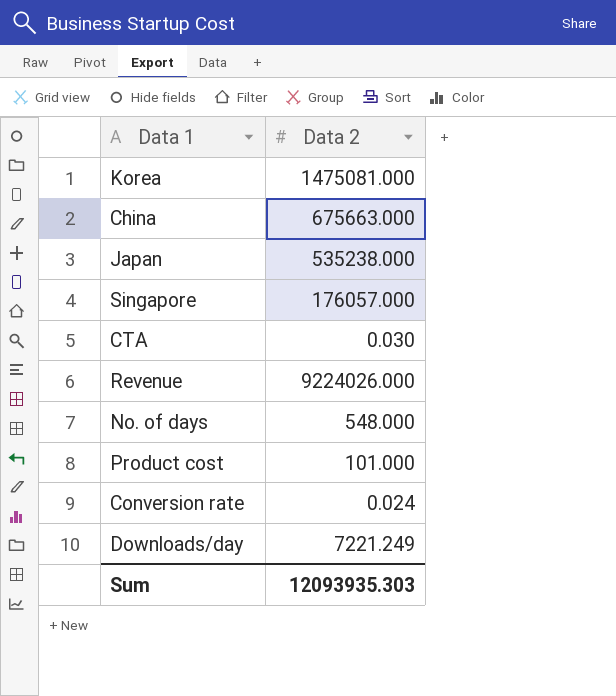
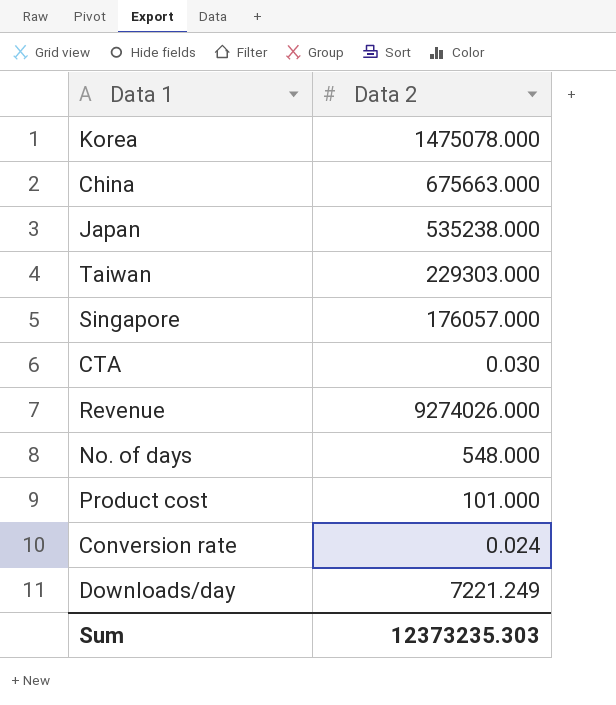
Korea | Data 2: 1475081.000 -> 1475078.000
row Taiwan: none -> 229303.000
Revenue | Data 2: 9224026.000 -> 9274026.000
Sum | Data 2: 12093935.303 -> 12373235.303

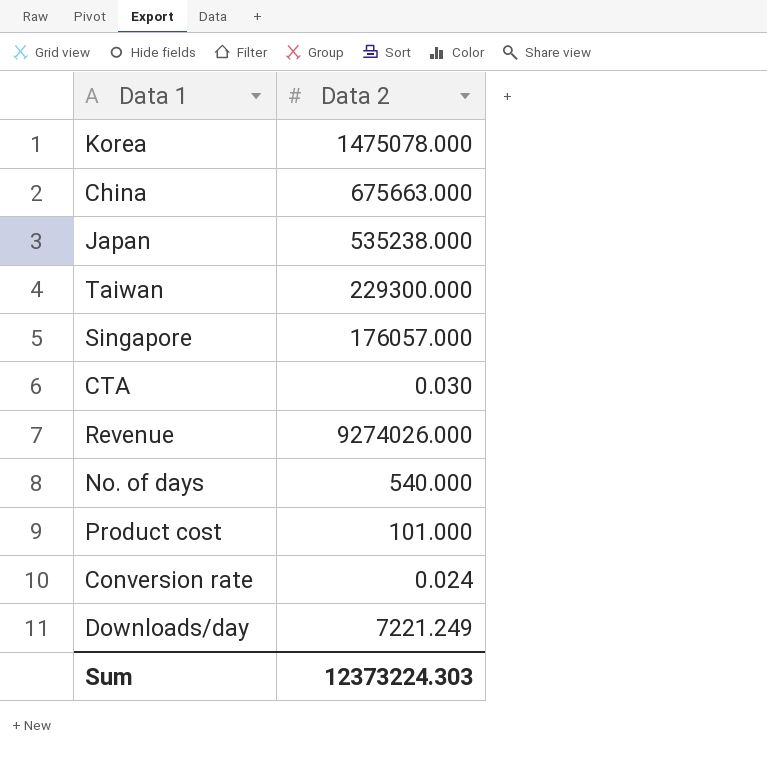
Taiwan | Data 2: 229303.000 -> 229300.000
No. of days | Data 2: 548.000 -> 540.000
Sum | Data 2: 12373235.303 -> 12373224.303

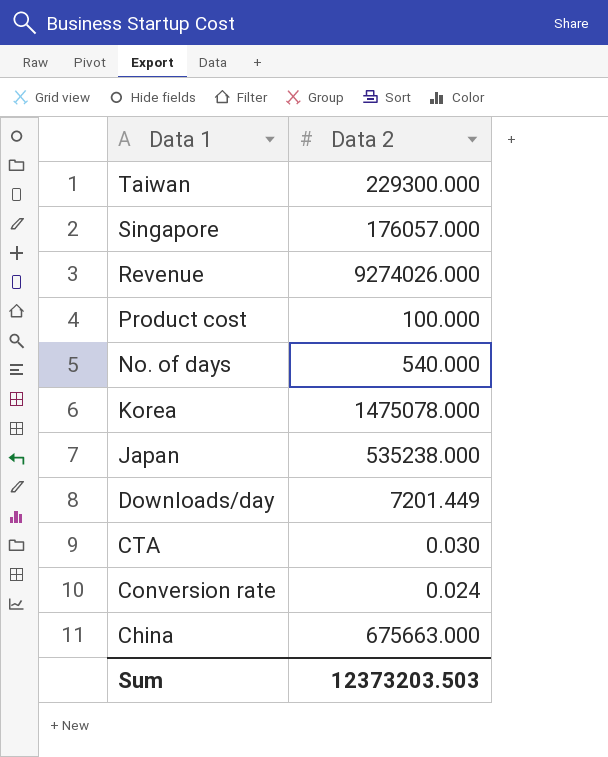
row order: none -> Data 1 descending
Product cost | Data 2: 101.000 -> 100.000
Downloads/day | Data 2: 7221.249 -> 7201.449
Sum | Data 2: 12373224.303 -> 12373203.503

